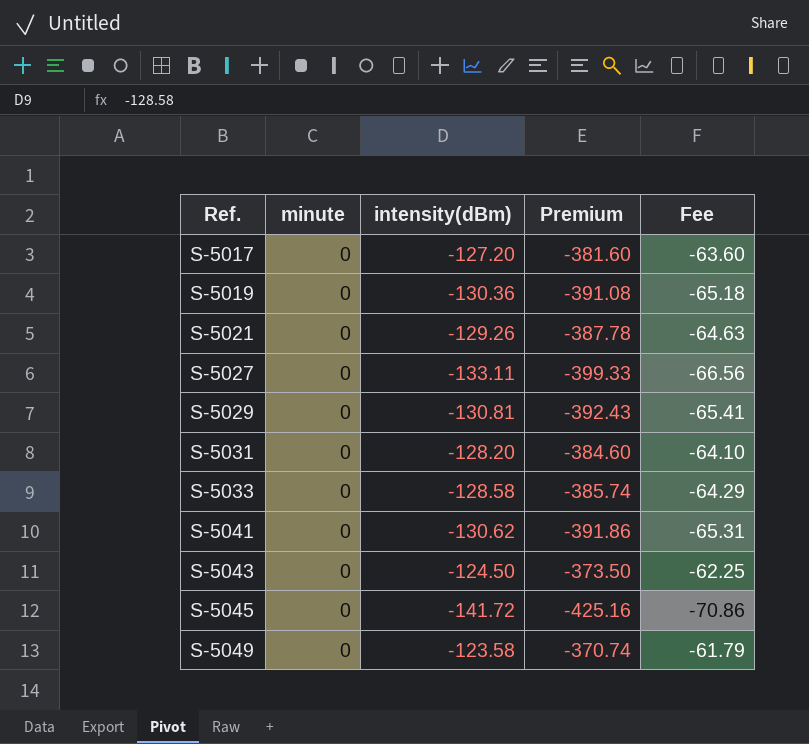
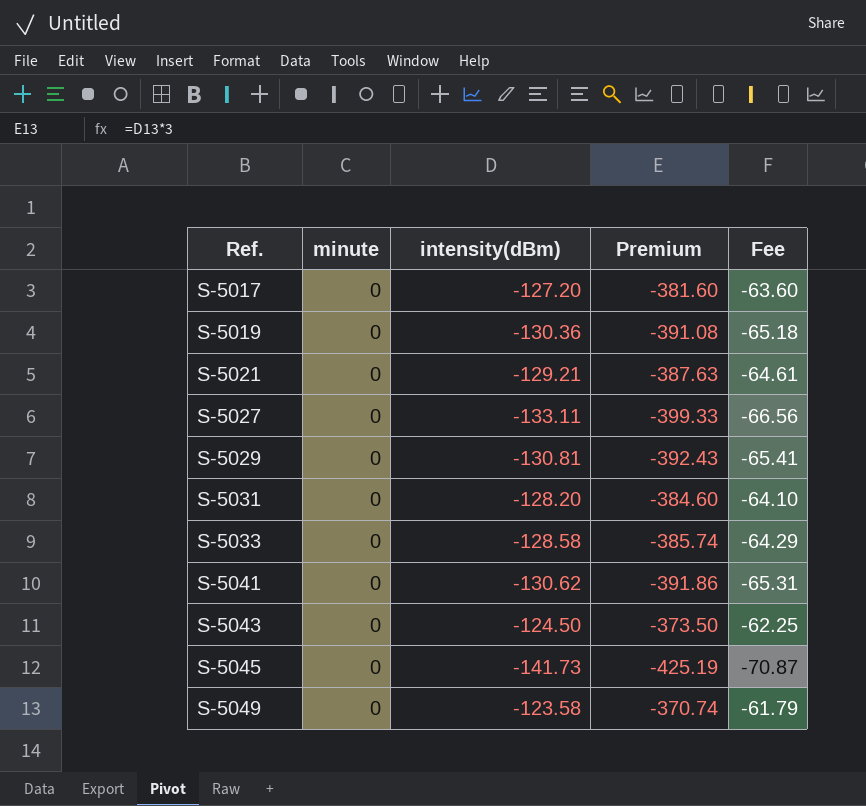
S-5021 | intensity(dBm): -129.26 -> -129.21
S-5021 | Premium: -387.78 -> -387.63
S-5021 | Fee: -64.63 -> -64.61
S-5045 | intensity(dBm): -141.72 -> -141.73
S-5045 | Premium: -425.16 -> -425.19
S-5045 | Fee: -70.86 -> -70.87

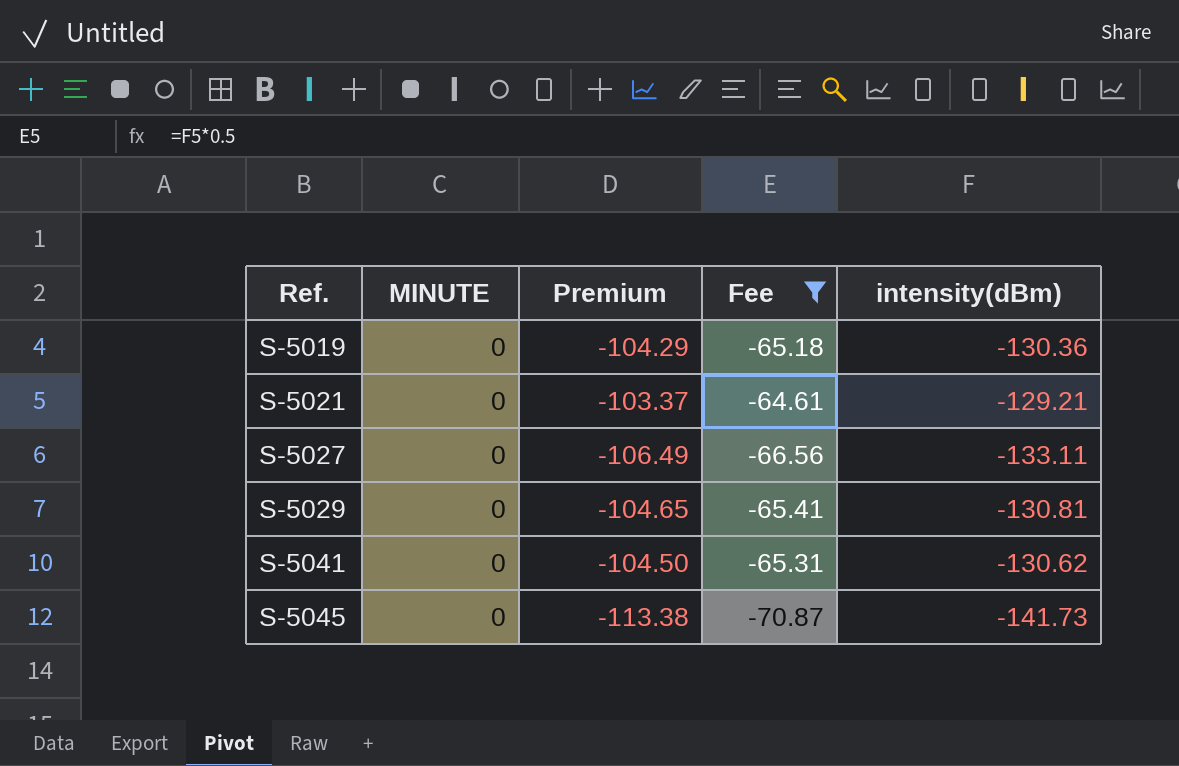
filter: none -> Fee <= -64.61
column name: minute -> MINUTE
column Premium | formula: [intensity(dBm)] * 3 -> [intensity(dBm)] * 0.8
column intensity(dBm) | position: 3 -> 5

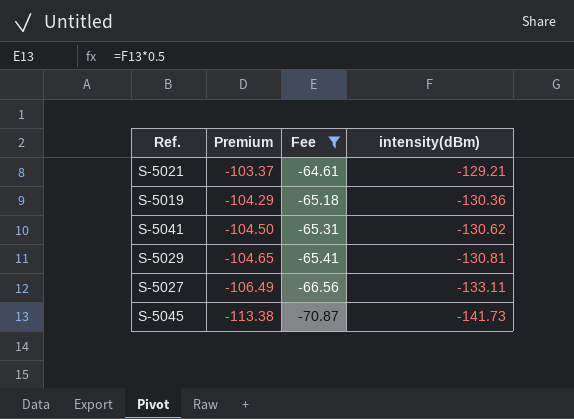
row order: Ref. ascending -> Premium descending
column MINUTE | position: 2 -> none

